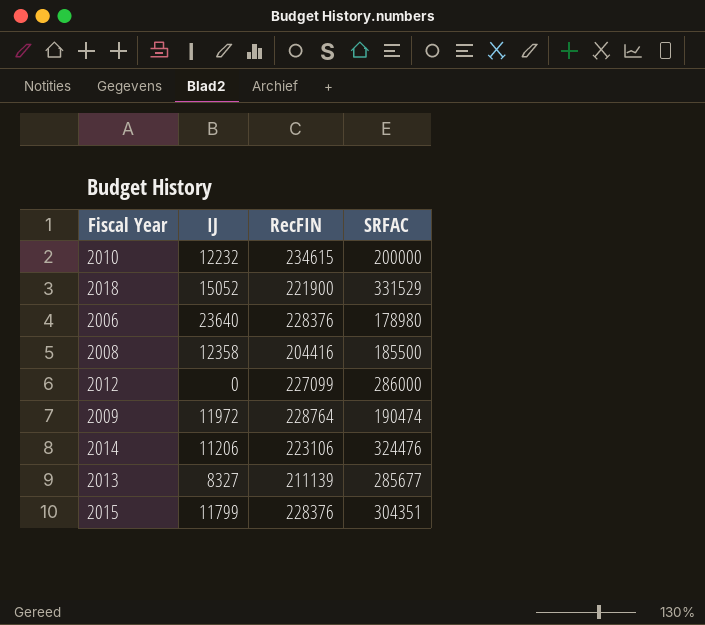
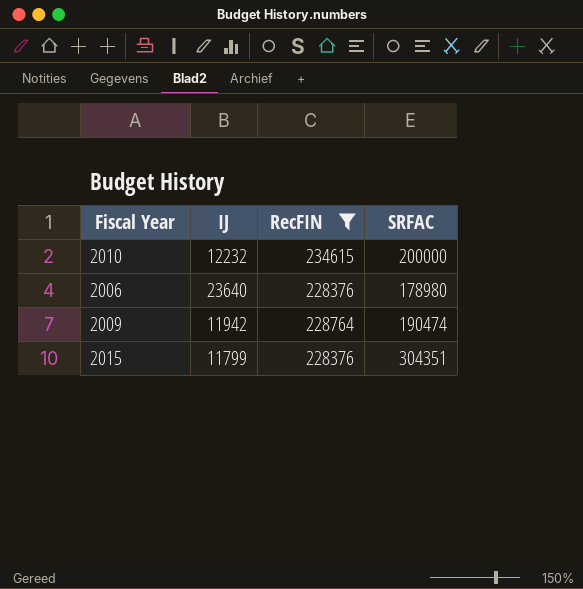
filter: none -> RecFIN >= 228376
2009 | IJ: 11972 -> 11942

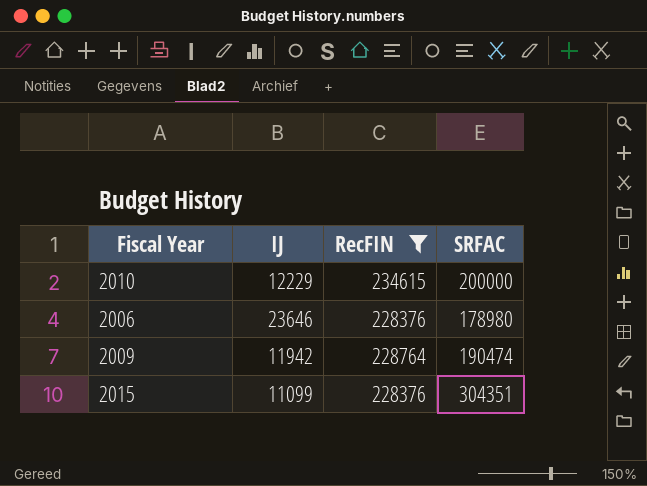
2010 | IJ: 12232 -> 12229
2006 | IJ: 23640 -> 23646
2015 | IJ: 11799 -> 11099

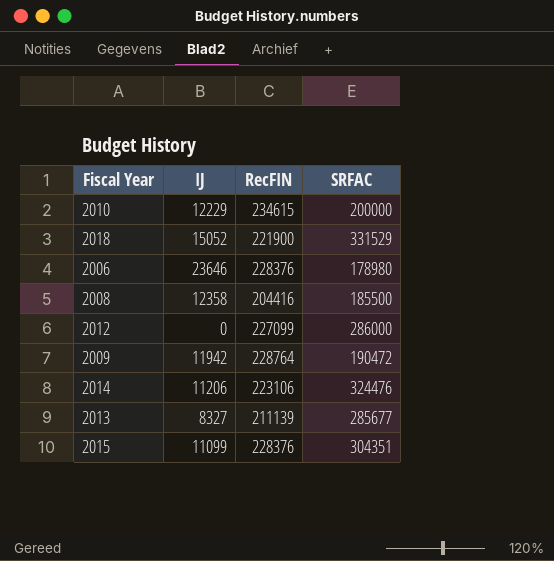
filter: RecFIN >= 228376 -> none
2009 | SRFAC: 190474 -> 190472

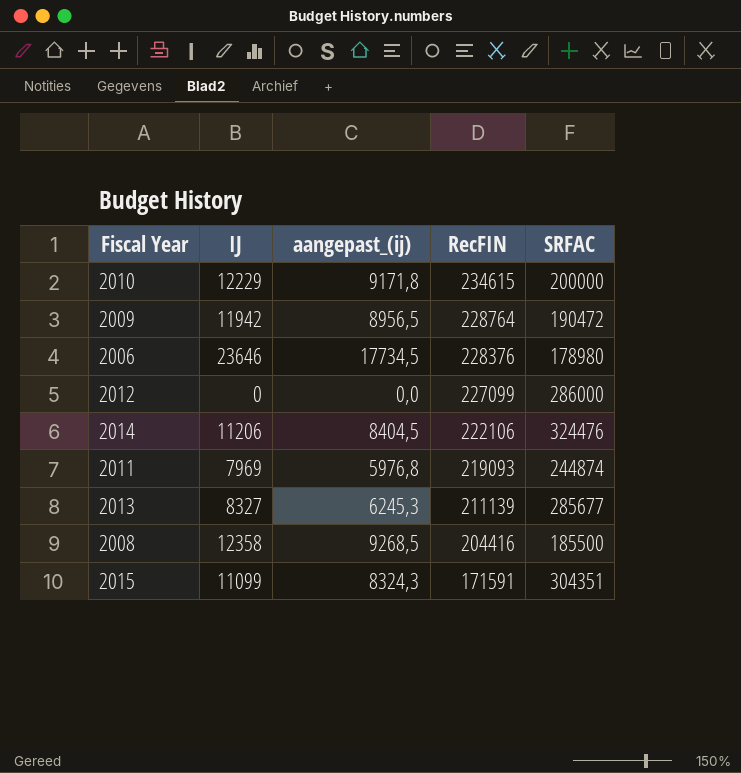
row order: none -> RecFIN descending
column aangepast_(ij) | formula: none -> [IJ] * 0,75
row 2018: 15052 | 221900 | 331529 -> none
2014 | RecFIN: 223106 -> 222106
row 2011: none -> 7969 | 5976,8 | 219093 | 244874
2015 | RecFIN: 228376 -> 171591

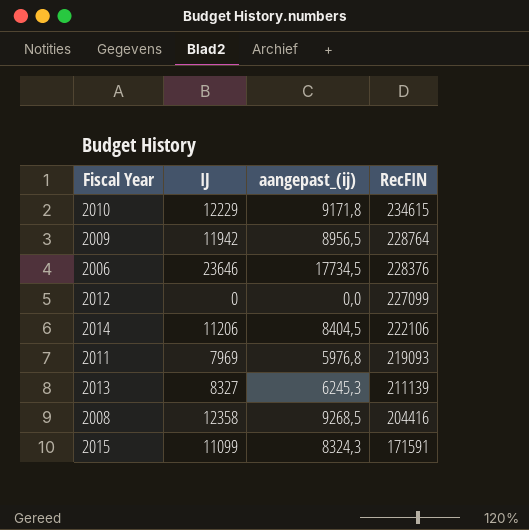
column SRFAC | position: 5 -> none

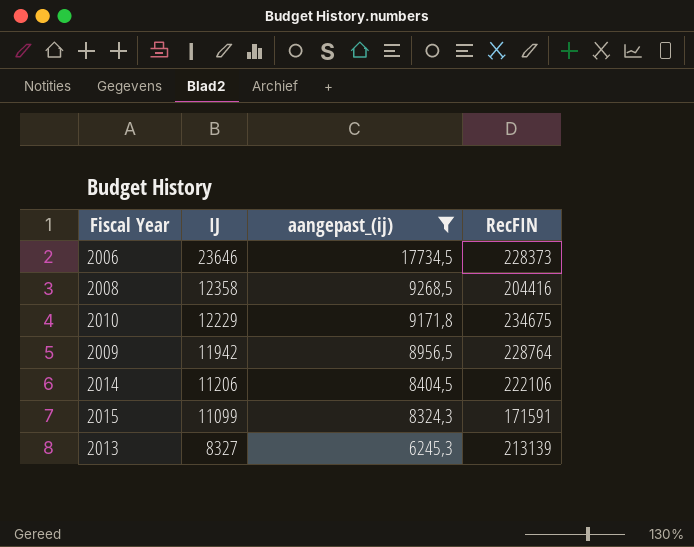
filter: none -> aangepast_(ij) >= 6245,3
row order: RecFIN descending -> IJ descending
2006 | RecFIN: 228376 -> 228373
2010 | RecFIN: 234615 -> 234675
2013 | RecFIN: 211139 -> 213139

